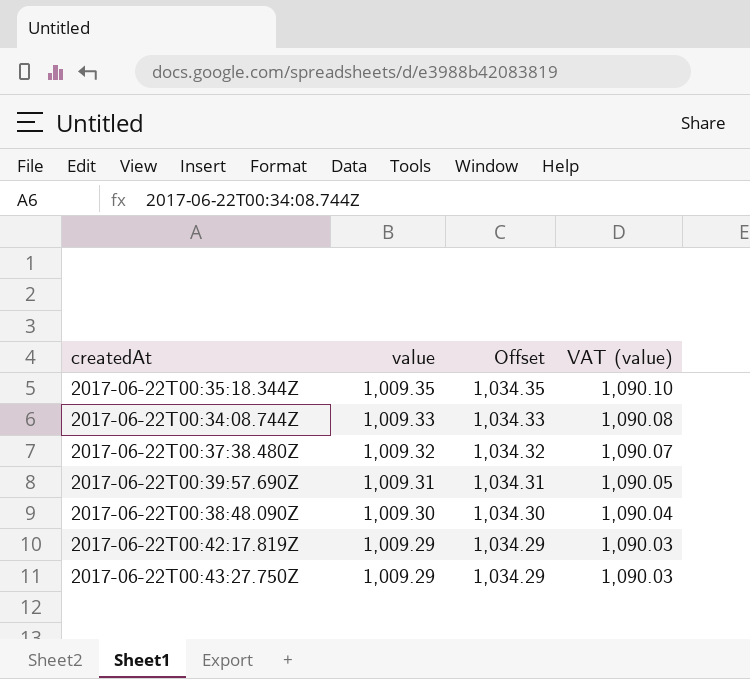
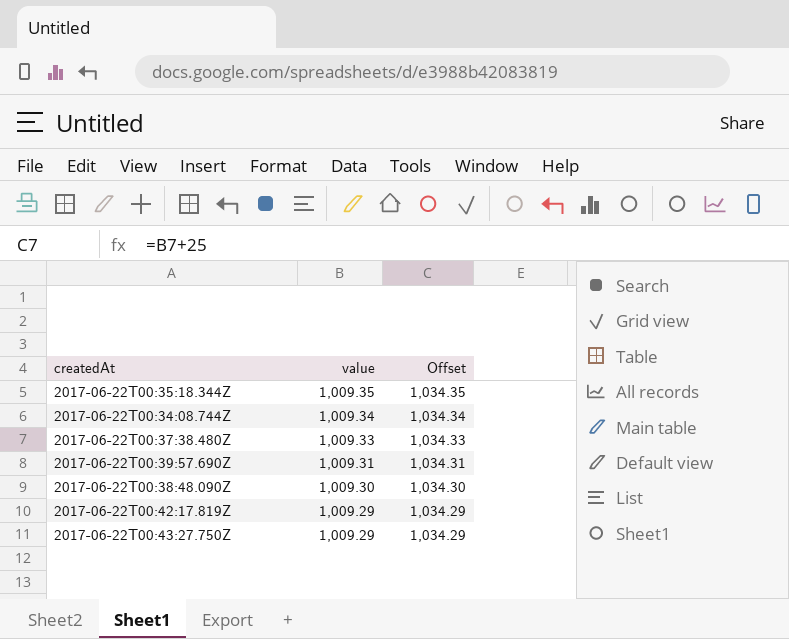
column VAT (value) | formula: [value] * 1.08 -> none
2017-06-22T00:34:08.744Z | value: 1,009.33 -> 1,009.34
2017-06-22T00:34:08.744Z | Offset: 1,034.33 -> 1,034.34
2017-06-22T00:37:38.480Z | value: 1,009.32 -> 1,009.33
2017-06-22T00:37:38.480Z | Offset: 1,034.32 -> 1,034.33

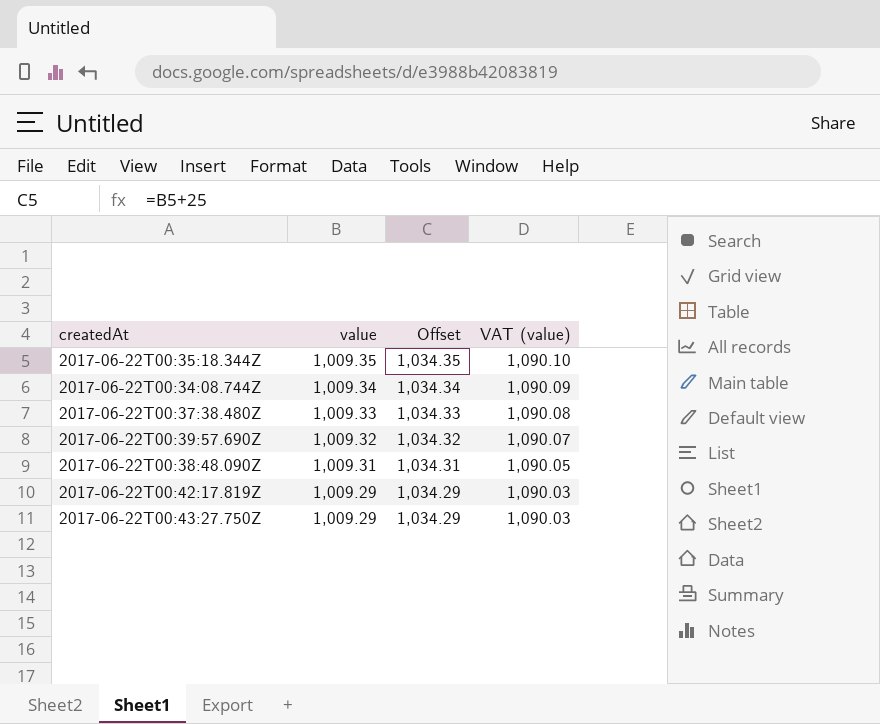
column VAT (value) | formula: none -> [value] * 1.08
2017-06-22T00:39:57.690Z | value: 1,009.31 -> 1,009.32
2017-06-22T00:39:57.690Z | Offset: 1,034.31 -> 1,034.32
2017-06-22T00:38:48.090Z | value: 1,009.30 -> 1,009.31
2017-06-22T00:38:48.090Z | Offset: 1,034.30 -> 1,034.31

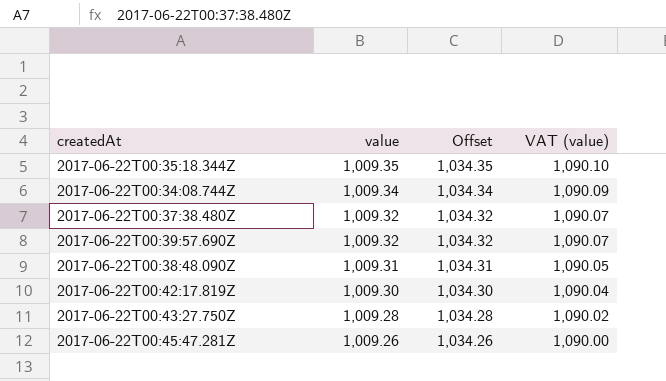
2017-06-22T00:37:38.480Z | value: 1,009.33 -> 1,009.32
2017-06-22T00:37:38.480Z | Offset: 1,034.33 -> 1,034.32
2017-06-22T00:37:38.480Z | VAT (value): 1,090.08 -> 1,090.07
2017-06-22T00:42:17.819Z | value: 1,009.29 -> 1,009.30
2017-06-22T00:42:17.819Z | Offset: 1,034.29 -> 1,034.30
2017-06-22T00:42:17.819Z | VAT (value): 1,090.03 -> 1,090.04
2017-06-22T00:43:27.750Z | value: 1,009.29 -> 1,009.28
2017-06-22T00:43:27.750Z | Offset: 1,034.29 -> 1,034.28
2017-06-22T00:43:27.750Z | VAT (value): 1,090.03 -> 1,090.02
row 2017-06-22T00:45:47.281Z: none -> 1,009.26 | 1,034.26 | 1,090.00

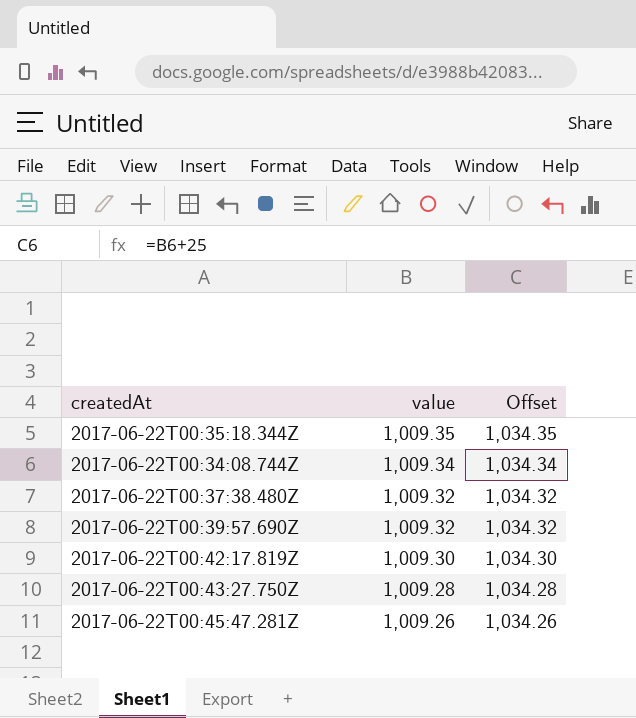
column VAT (value) | formula: [value] * 1.08 -> none
row 2017-06-22T00:38:48.090Z: 1,009.31 | 1,034.31 | 1,090.05 -> none

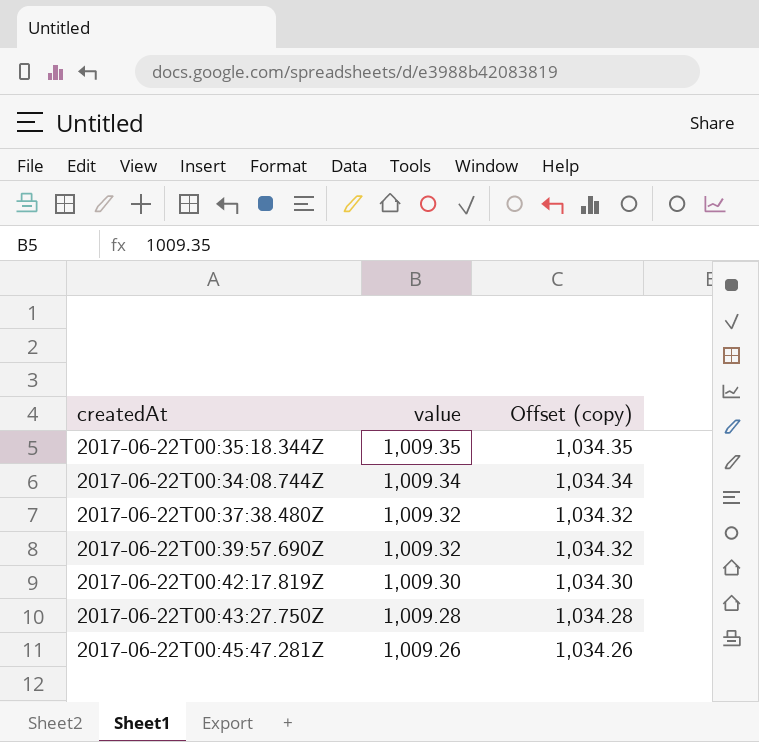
column name: Offset -> Offset (copy)

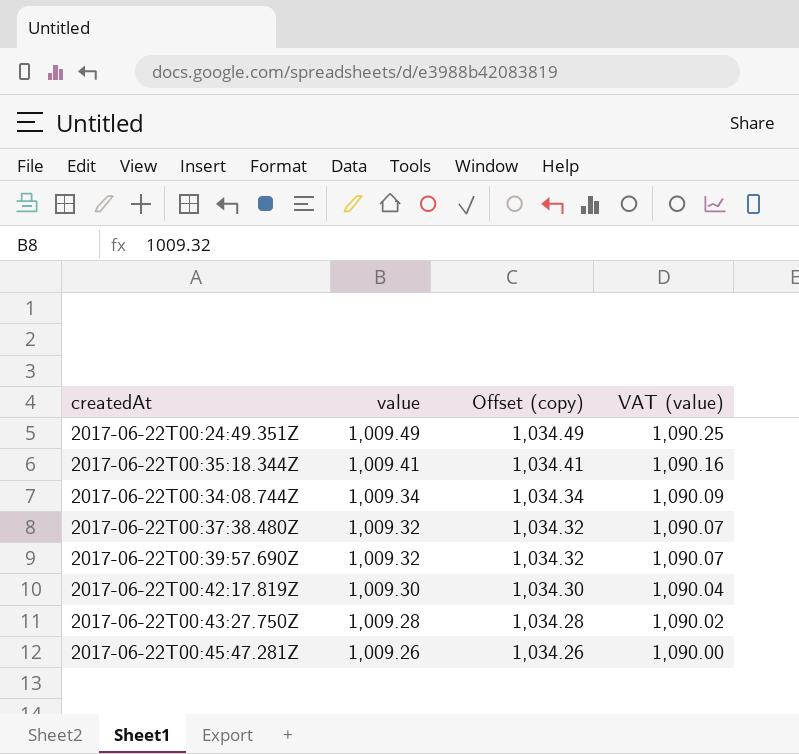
column VAT (value) | formula: none -> [value] * 1.08
row 2017-06-22T00:24:49.351Z: none -> 1,009.49 | 1,034.49 | 1,090.25
2017-06-22T00:35:18.344Z | value: 1,009.35 -> 1,009.41
2017-06-22T00:35:18.344Z | Offset (copy): 1,034.35 -> 1,034.41

